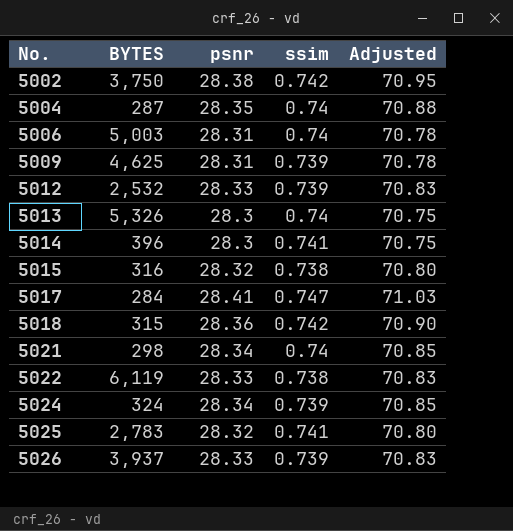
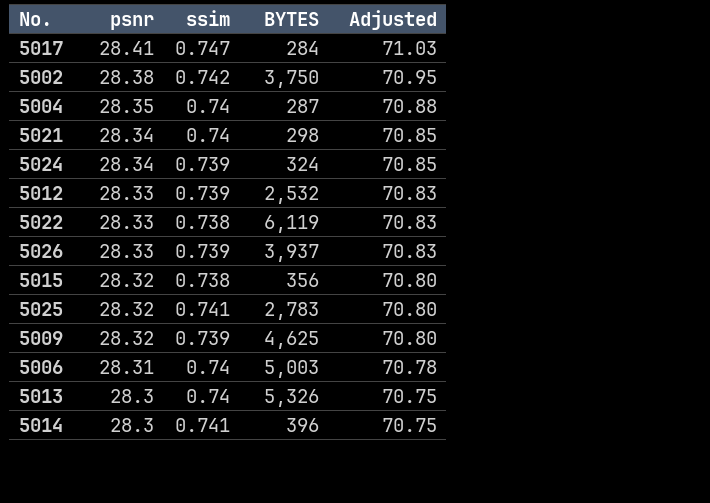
row order: No. ascending -> psnr descending
column BYTES | position: 2 -> 4
row 5018: 315 | 28.36 | 0.742 | 70.90 -> none
5015 | BYTES: 316 -> 356
5009 | psnr: 28.31 -> 28.32
5009 | Adjusted: 70.78 -> 70.80

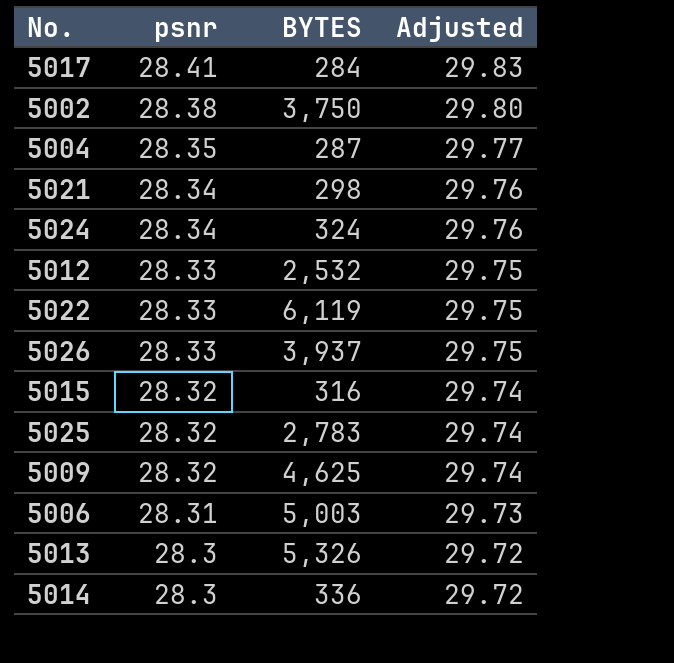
column ssim | position: 3 -> none
column Adjusted | formula: [psnr] * 2.5 -> [psnr] * 1.05
5015 | BYTES: 356 -> 316
5014 | BYTES: 396 -> 336

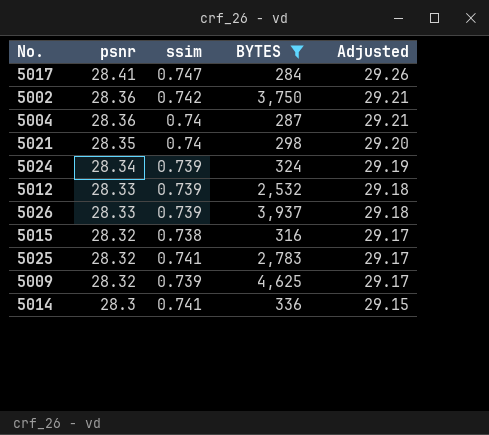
filter: none -> BYTES <= 4,625
column ssim | position: none -> 3
column Adjusted | formula: [psnr] * 1.05 -> [psnr] * 1.03
5002 | psnr: 28.38 -> 28.36
5004 | psnr: 28.35 -> 28.36
5021 | psnr: 28.34 -> 28.35

